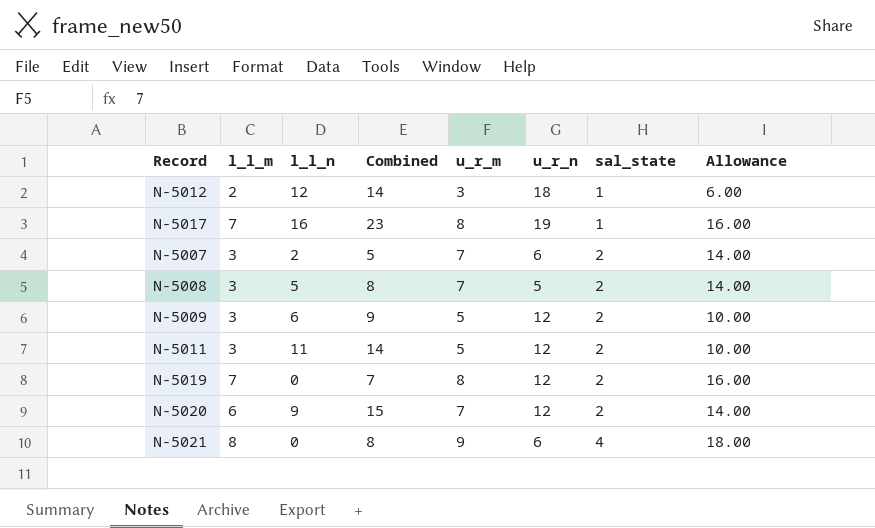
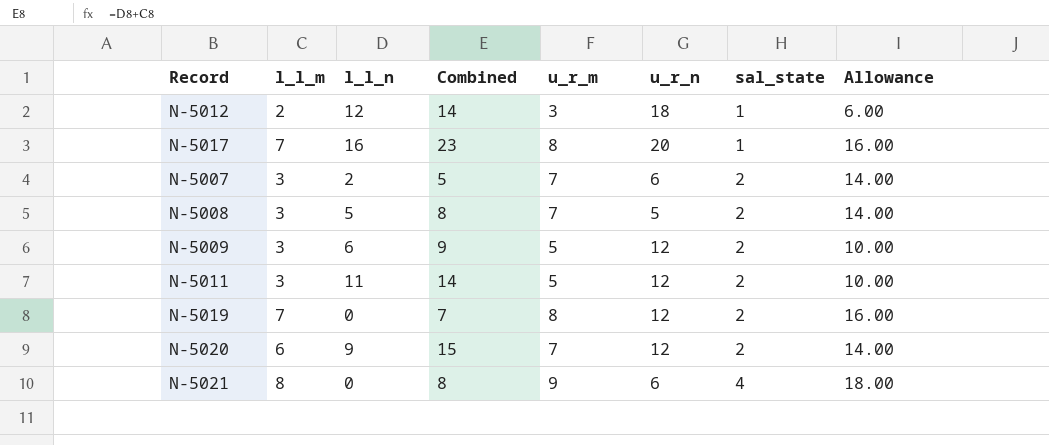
N-5017 | u_r_n: 19 -> 20

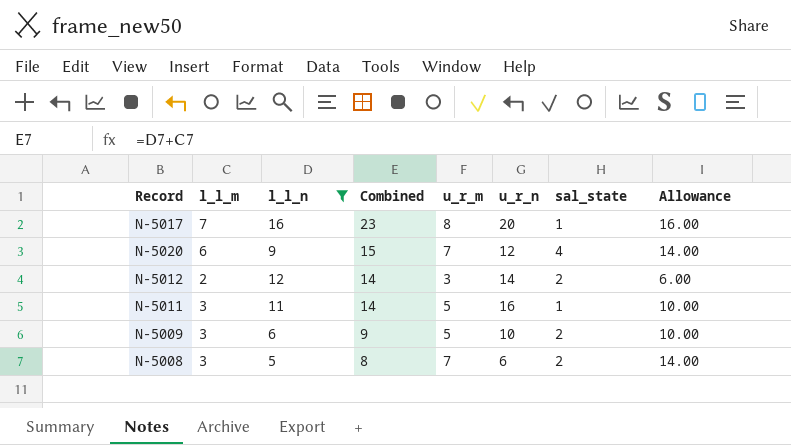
filter: none -> l_l_n >= 5
row order: sal_state ascending -> Combined descending
N-5020 | sal_state: 2 -> 4
N-5012 | u_r_n: 18 -> 14
N-5012 | sal_state: 1 -> 2
N-5011 | u_r_n: 12 -> 16
N-5011 | sal_state: 2 -> 1
N-5009 | u_r_n: 12 -> 10
N-5008 | u_r_n: 5 -> 6

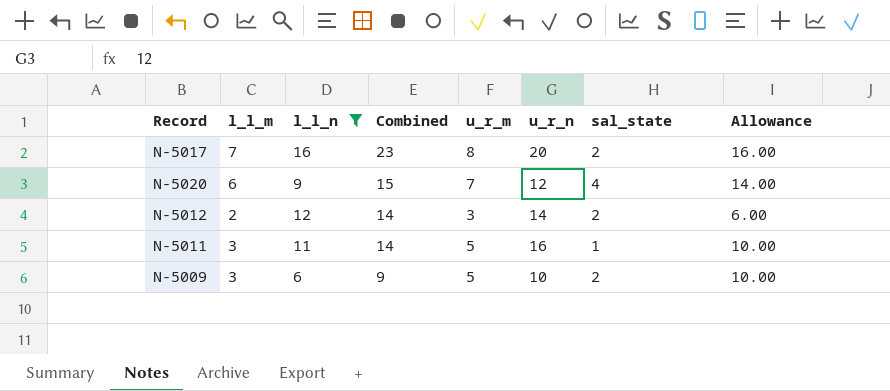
row N-5008: 3 | 5 | 8 | 7 | 6 | 2 | 14.00 -> none
N-5017 | sal_state: 1 -> 2

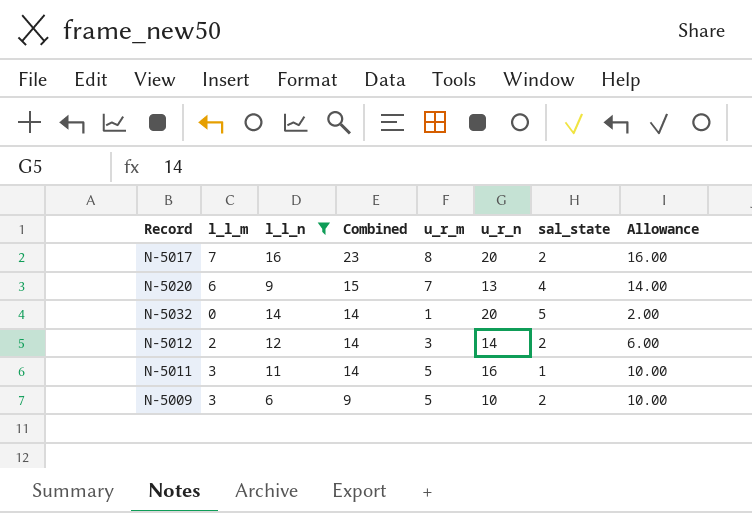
N-5020 | u_r_n: 12 -> 13
row N-5032: none -> 0 | 14 | 14 | 1 | 20 | 5 | 2.00

